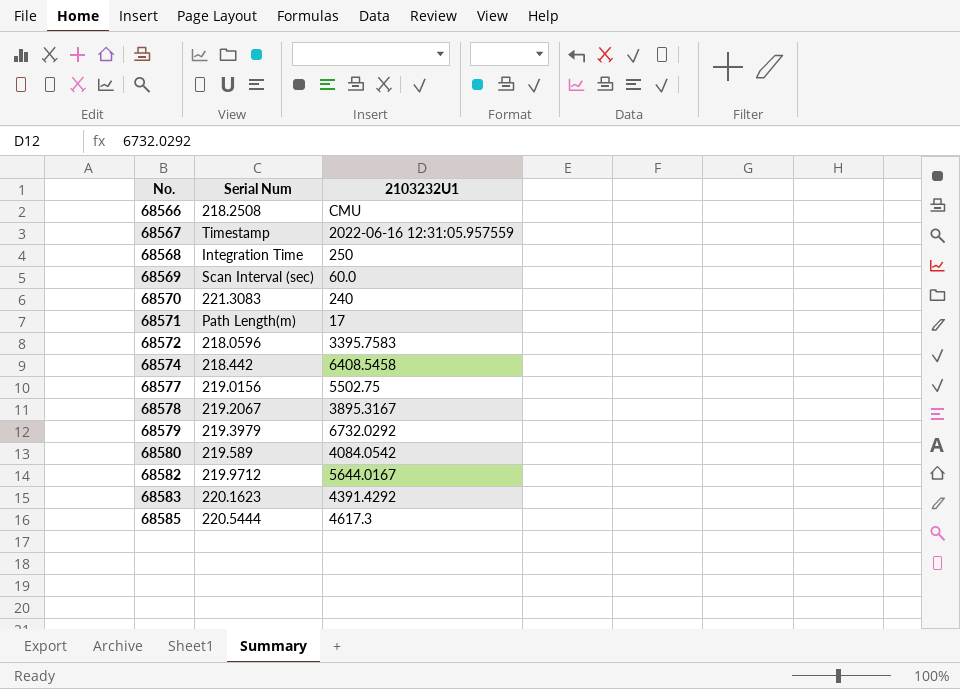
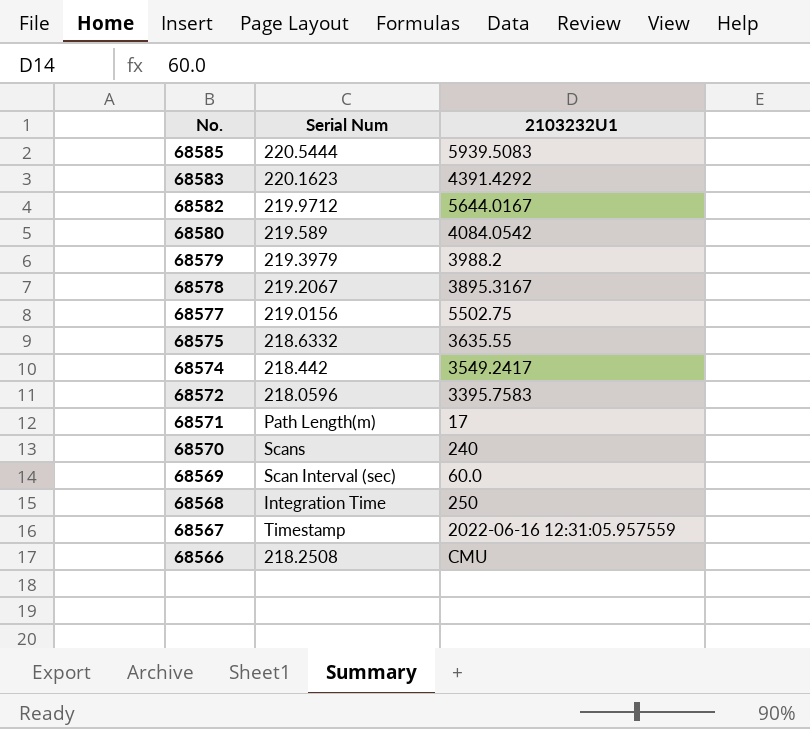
row order: No. ascending -> No. descending
68585 | 2103232U1: 4617.3 -> 5939.5083
68579 | 2103232U1: 6732.0292 -> 3988.2
row 68575: none -> 218.6332 | 3635.55
68574 | 2103232U1: 6408.5458 -> 3549.2417
68570 | Serial Num: 221.3083 -> Scans

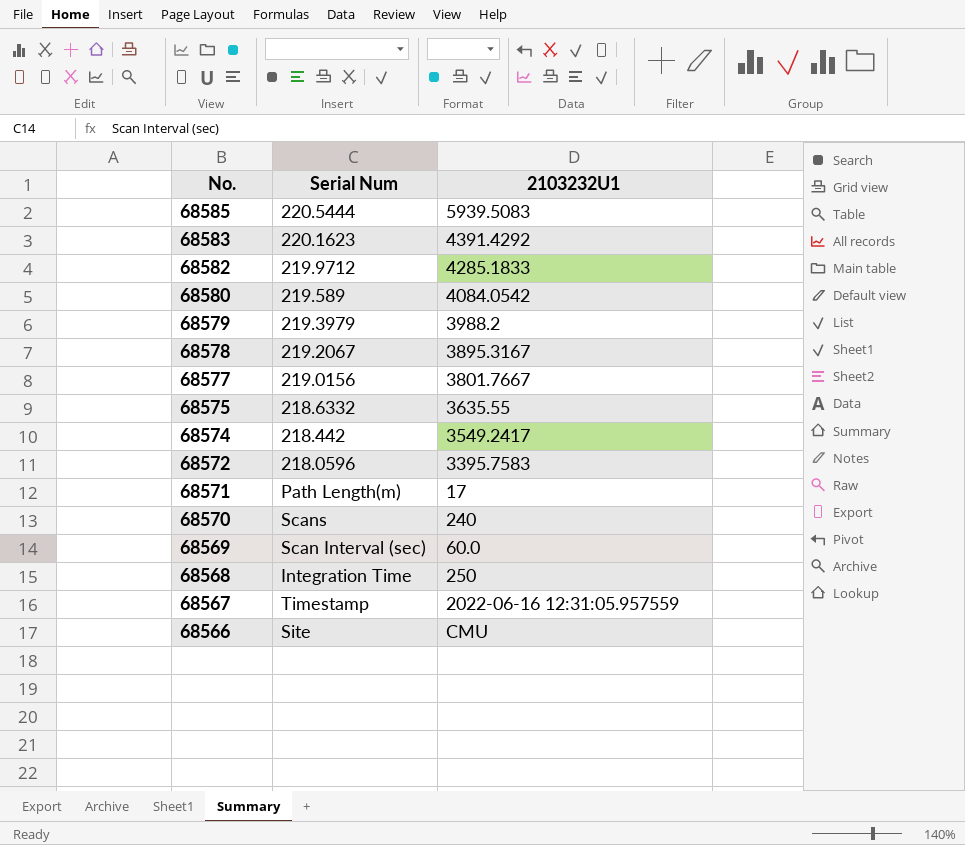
68582 | 2103232U1: 5644.0167 -> 4285.1833
68577 | 2103232U1: 5502.75 -> 3801.7667
68566 | Serial Num: 218.2508 -> Site

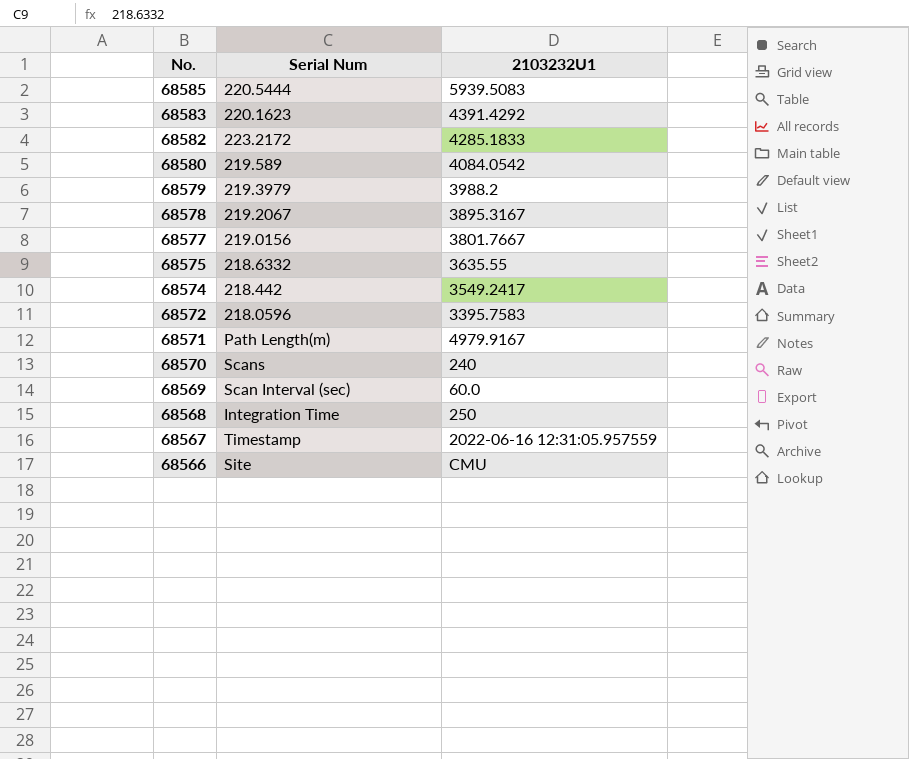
68582 | Serial Num: 219.9712 -> 223.2172
68571 | 2103232U1: 17 -> 4979.9167

